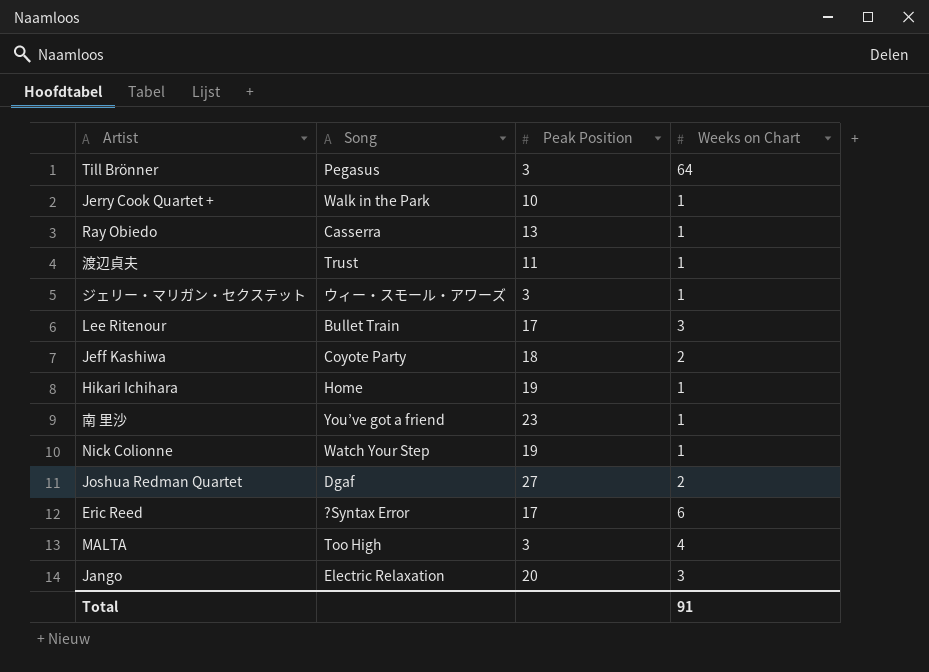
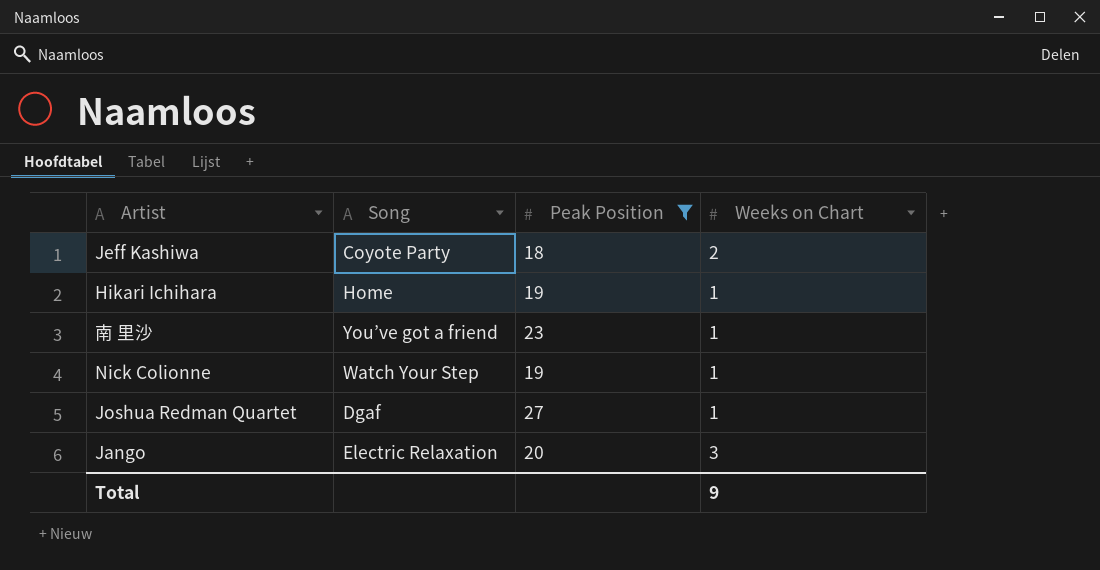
filter: none -> Peak Position >= 18
Joshua Redman Quartet | Weeks on Chart: 2 -> 1
Total | Weeks on Chart: 91 -> 9

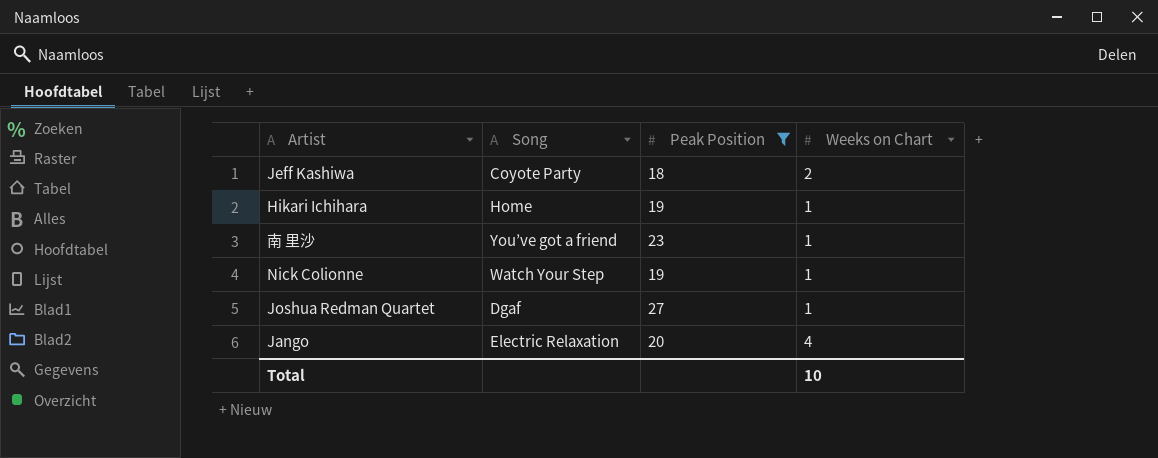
Jango | Weeks on Chart: 3 -> 4
Total | Weeks on Chart: 9 -> 10

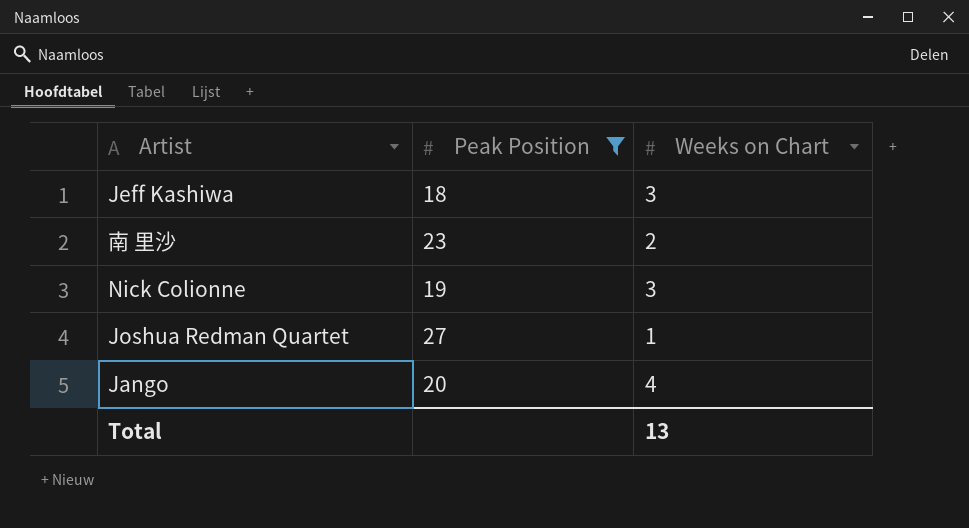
column Song | position: 2 -> none
row Hikari Ichihara: Home | 19 | 1 -> none
Jeff Kashiwa | Weeks on Chart: 2 -> 3
南 里沙 | Weeks on Chart: 1 -> 2
Nick Colionne | Weeks on Chart: 1 -> 3
Total | Weeks on Chart: 10 -> 13

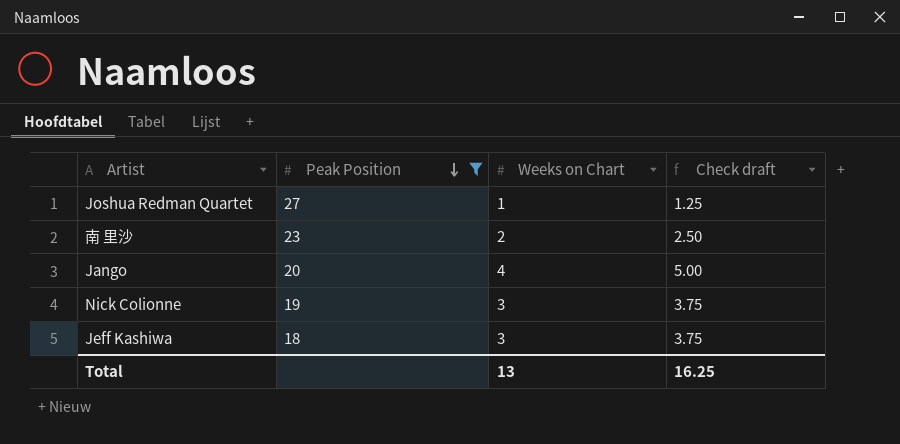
row order: none -> Peak Position descending
column Check draft | formula: none -> [Weeks on Chart] * 1.25

